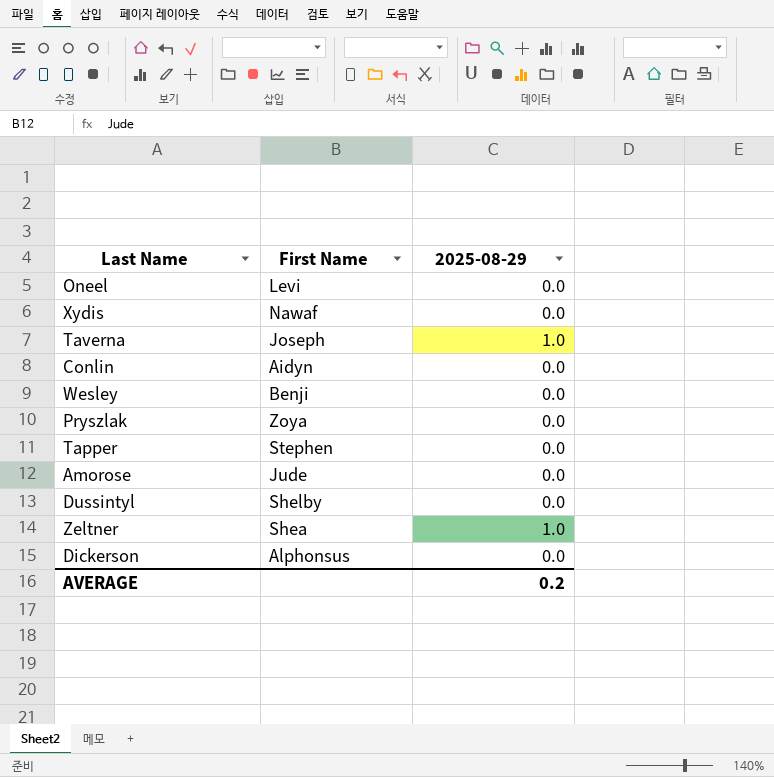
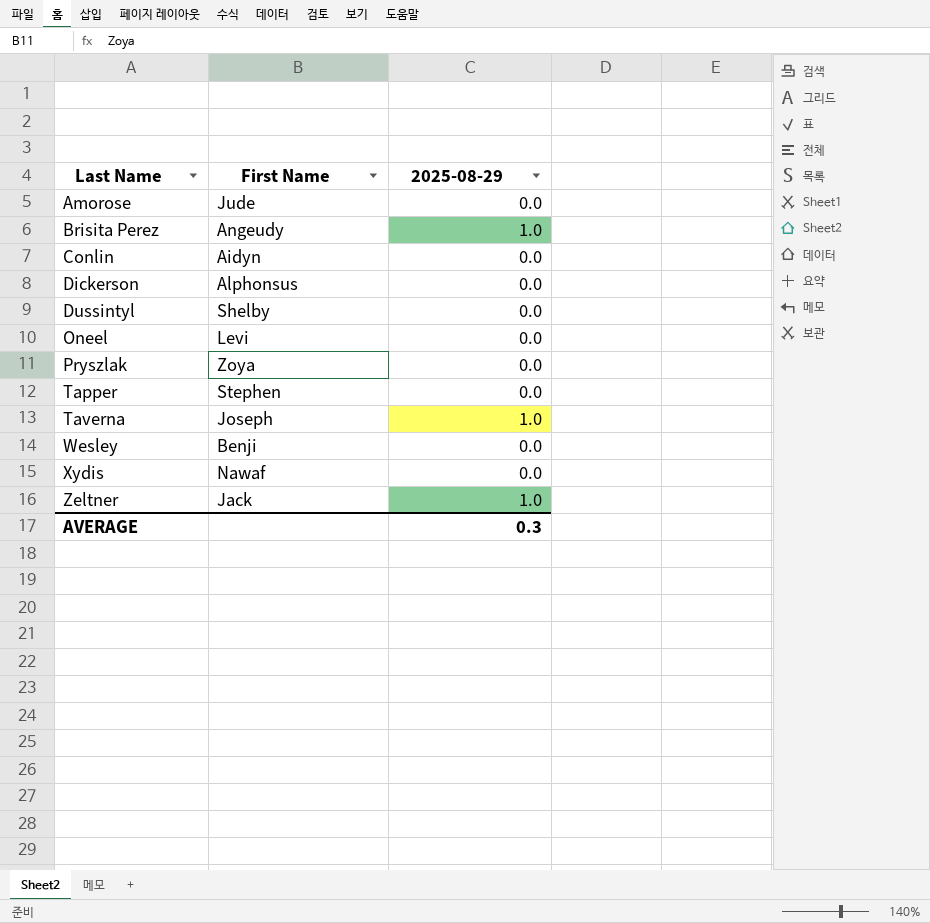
row order: none -> Last Name ascending
row Brisita Perez: none -> Angeudy | 1.0
Zeltner | First Name: Shea -> Jack
AVERAGE | 2025-08-29: 0.2 -> 0.3

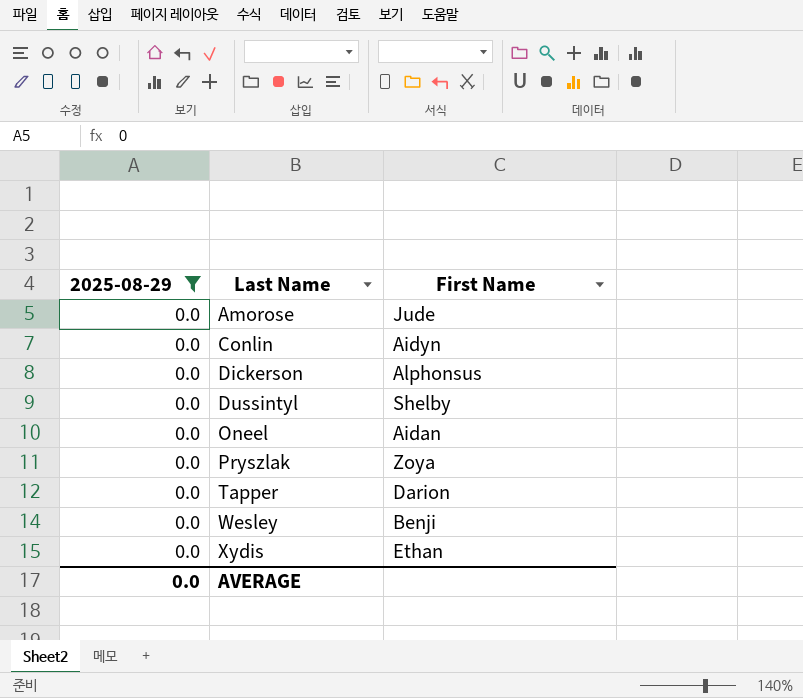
filter: none -> 2025-08-29 = 0.0
column 2025-08-29 | position: 3 -> 1
Oneel | First Name: Levi -> Aidan
Tapper | First Name: Stephen -> Darion
Xydis | First Name: Nawaf -> Ethan
AVERAGE | 2025-08-29: 0.3 -> 0.0

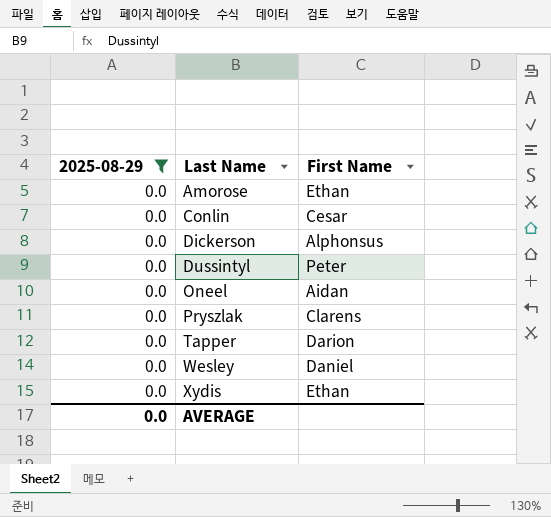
Amorose | First Name: Jude -> Ethan
Conlin | First Name: Aidyn -> Cesar
Dussintyl | First Name: Shelby -> Peter
Pryszlak | First Name: Zoya -> Clarens
Wesley | First Name: Benji -> Daniel

